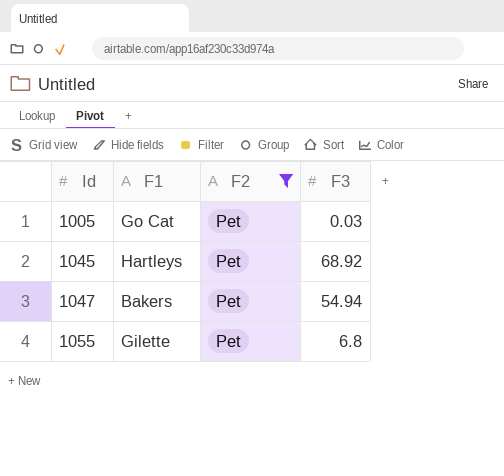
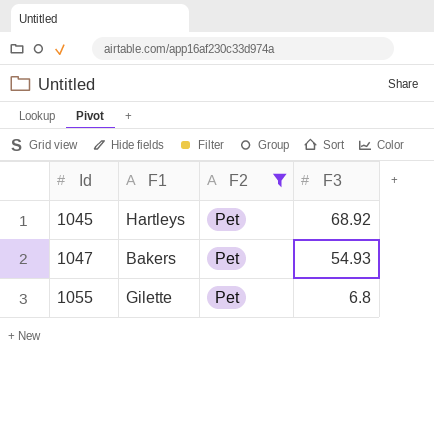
row 1005: Go Cat | Pet | 0.03 -> none
1047 | F3: 54.94 -> 54.93

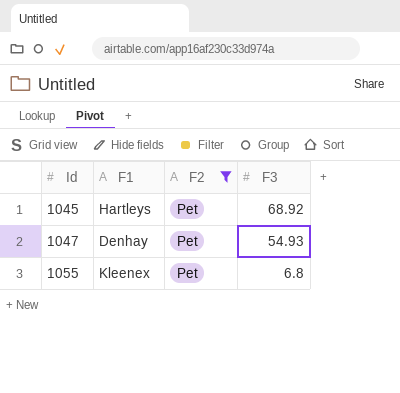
1047 | F1: Bakers -> Denhay
1055 | F1: Gilette -> Kleenex

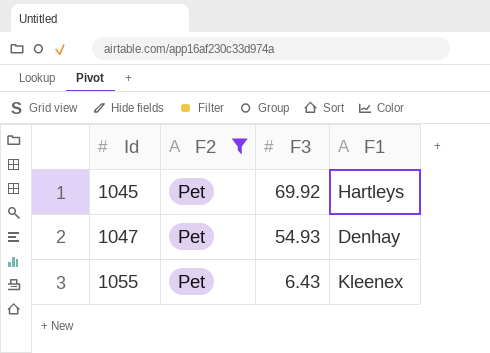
column F1 | position: 2 -> 4
1045 | F3: 68.92 -> 69.92
1055 | F3: 6.8 -> 6.43

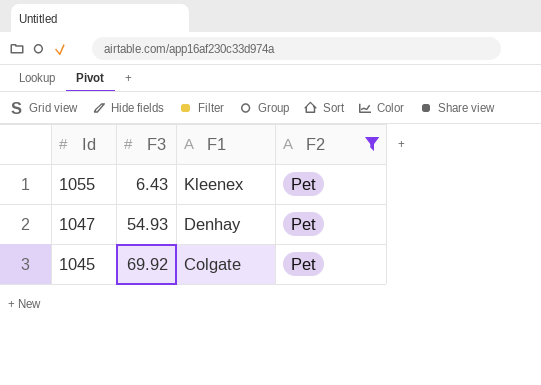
row order: Id ascending -> Id descending
column F2 | position: 2 -> 4
1045 | F1: Hartleys -> Colgate

